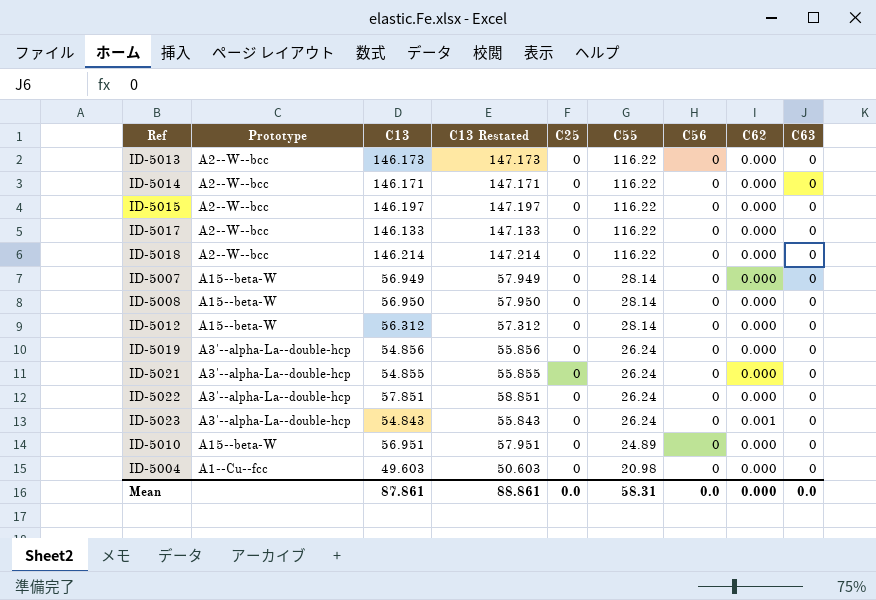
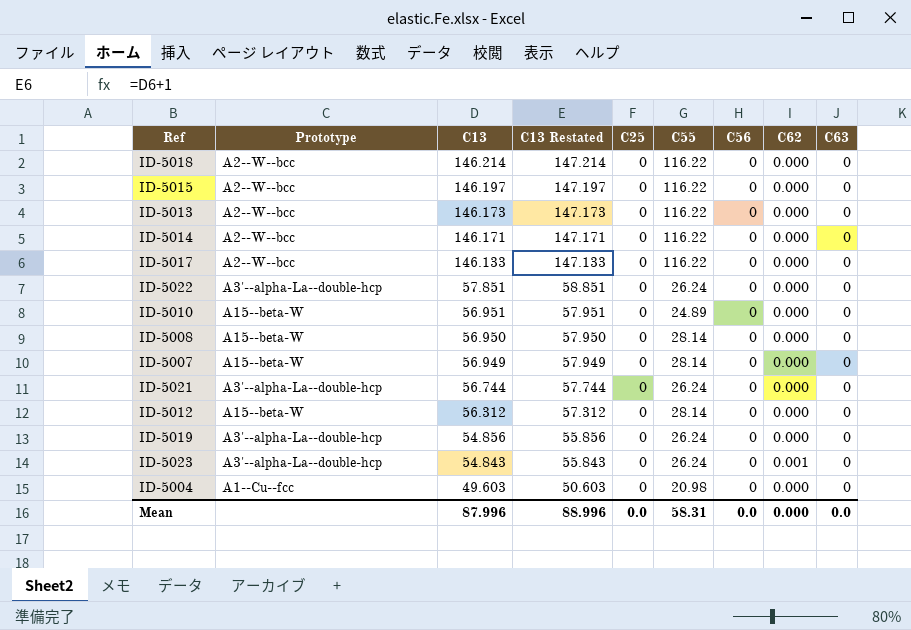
row order: C55 descending -> C13 descending
ID-5021 | C13: 54.855 -> 56.744
ID-5021 | C13 Restated: 55.855 -> 57.744
Mean | C13: 87.861 -> 87.996
Mean | C13 Restated: 88.861 -> 88.996

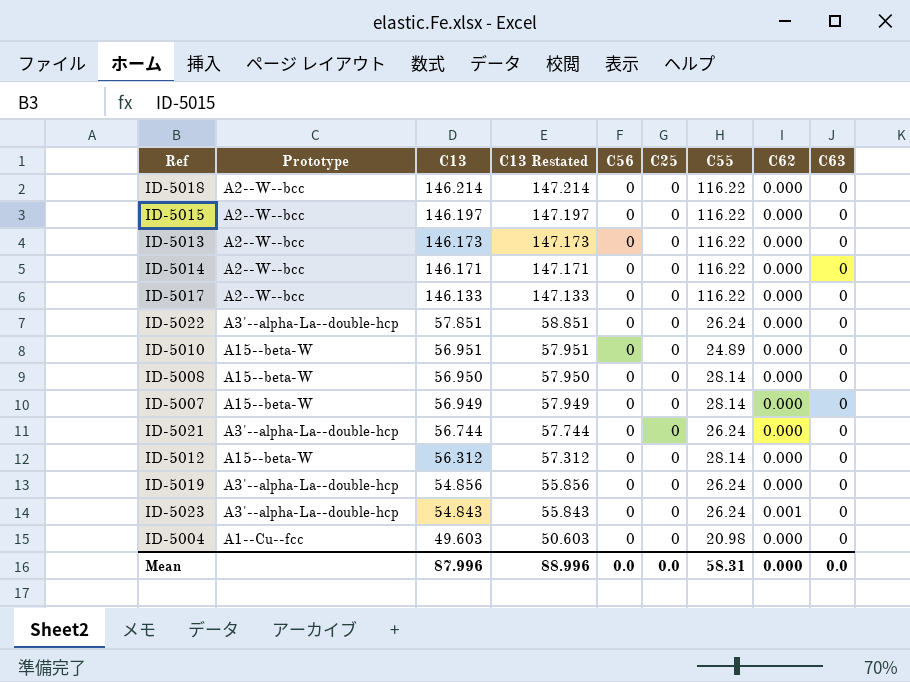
column C56 | position: 7 -> 5

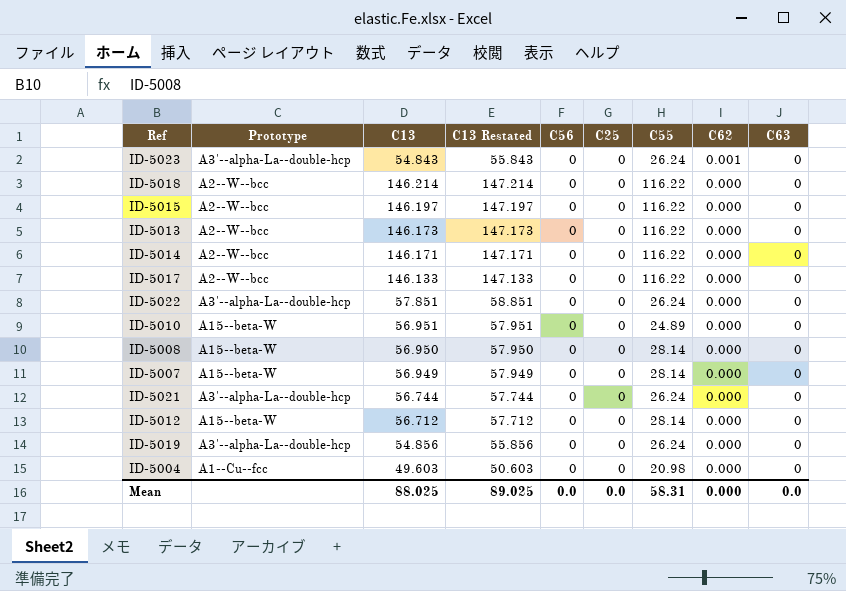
row order: C13 descending -> C62 descending
ID-5012 | C13: 56.312 -> 56.712
ID-5012 | C13 Restated: 57.312 -> 57.712
Mean | C13: 87.996 -> 88.025
Mean | C13 Restated: 88.996 -> 89.025

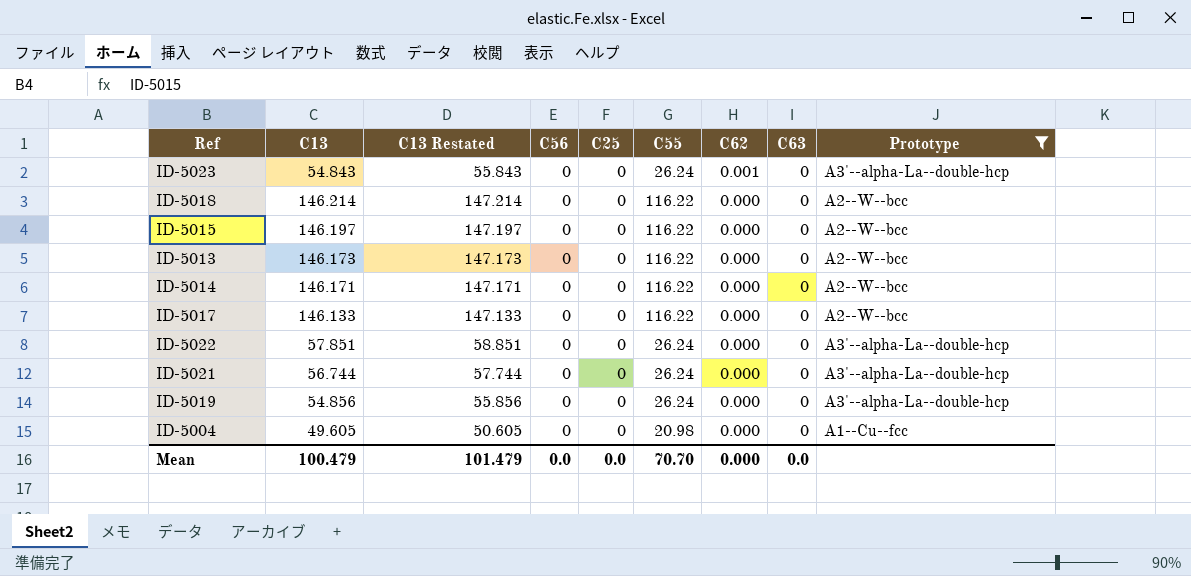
filter: none -> Prototype != A15--beta-W
column Prototype | position: 2 -> 9
ID-5004 | C13: 49.603 -> 49.605
ID-5004 | C13 Restated: 50.603 -> 50.605
Mean | C13: 88.025 -> 100.479
Mean | C13 Restated: 89.025 -> 101.479
Mean | C55: 58.31 -> 70.70

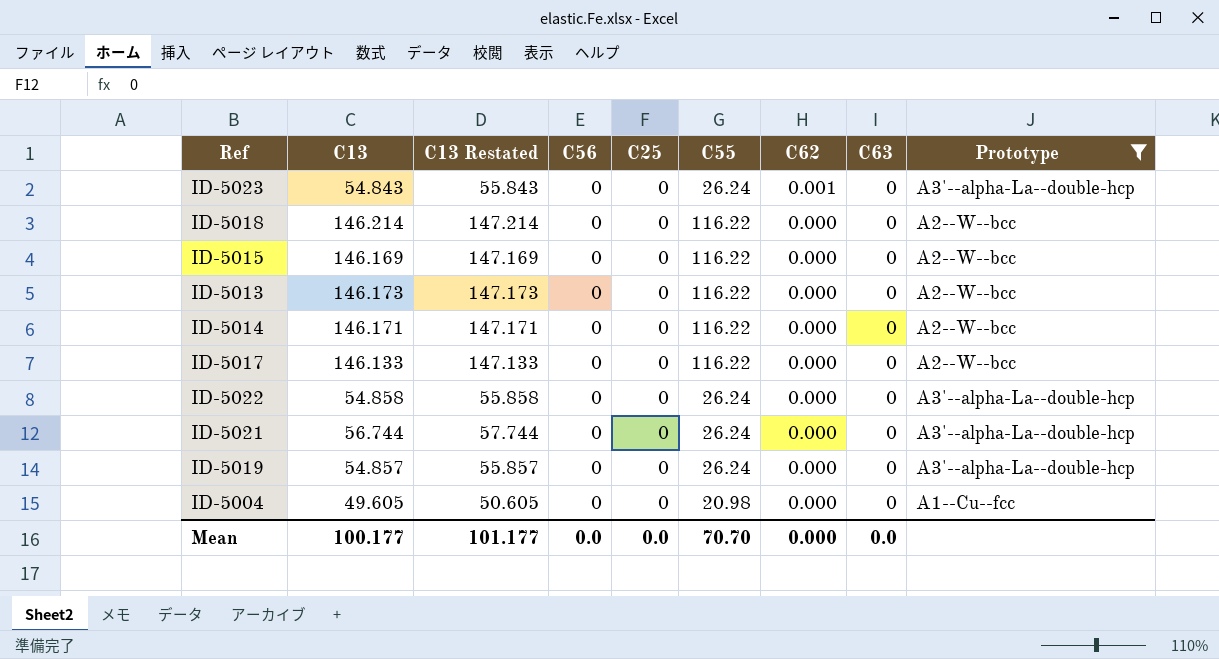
ID-5015 | C13: 146.197 -> 146.169
ID-5015 | C13 Restated: 147.197 -> 147.169
ID-5022 | C13: 57.851 -> 54.858
ID-5022 | C13 Restated: 58.851 -> 55.858
ID-5019 | C13: 54.856 -> 54.857
ID-5019 | C13 Restated: 55.856 -> 55.857
Mean | C13: 100.479 -> 100.177
Mean | C13 Restated: 101.479 -> 101.177

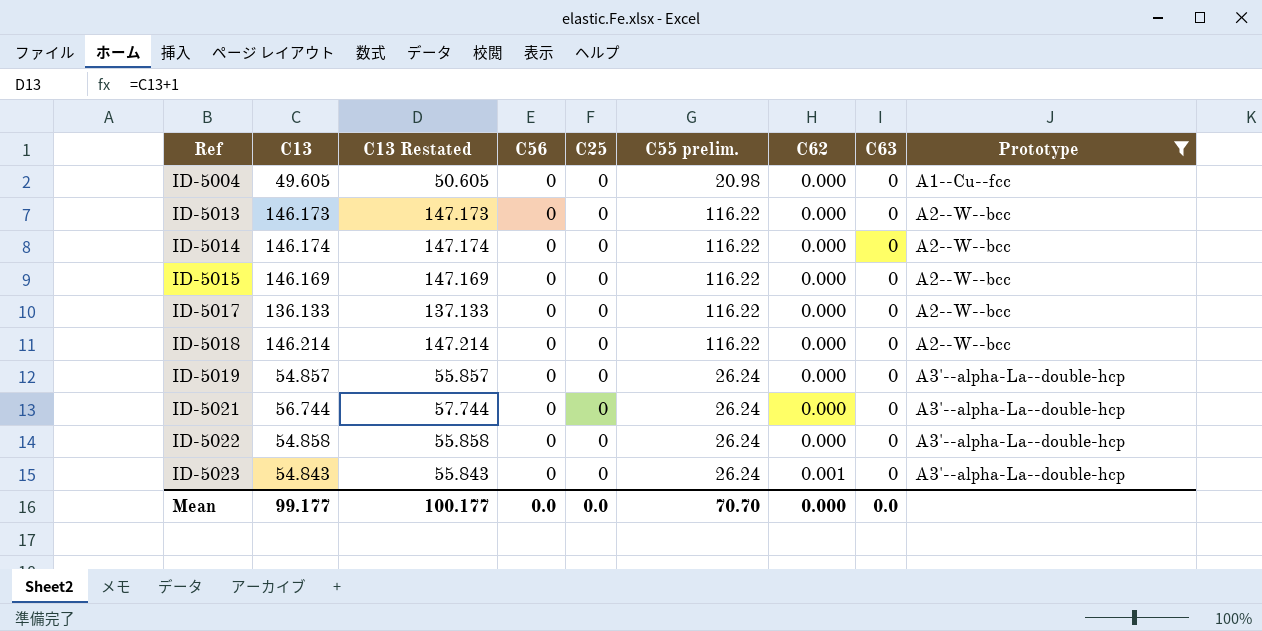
row order: C62 descending -> Ref ascending
column name: C55 -> C55 prelim.
ID-5014 | C13: 146.171 -> 146.174
ID-5014 | C13 Restated: 147.171 -> 147.174
ID-5017 | C13: 146.133 -> 136.133
ID-5017 | C13 Restated: 147.133 -> 137.133
Mean | C13: 100.177 -> 99.177
Mean | C13 Restated: 101.177 -> 100.177

